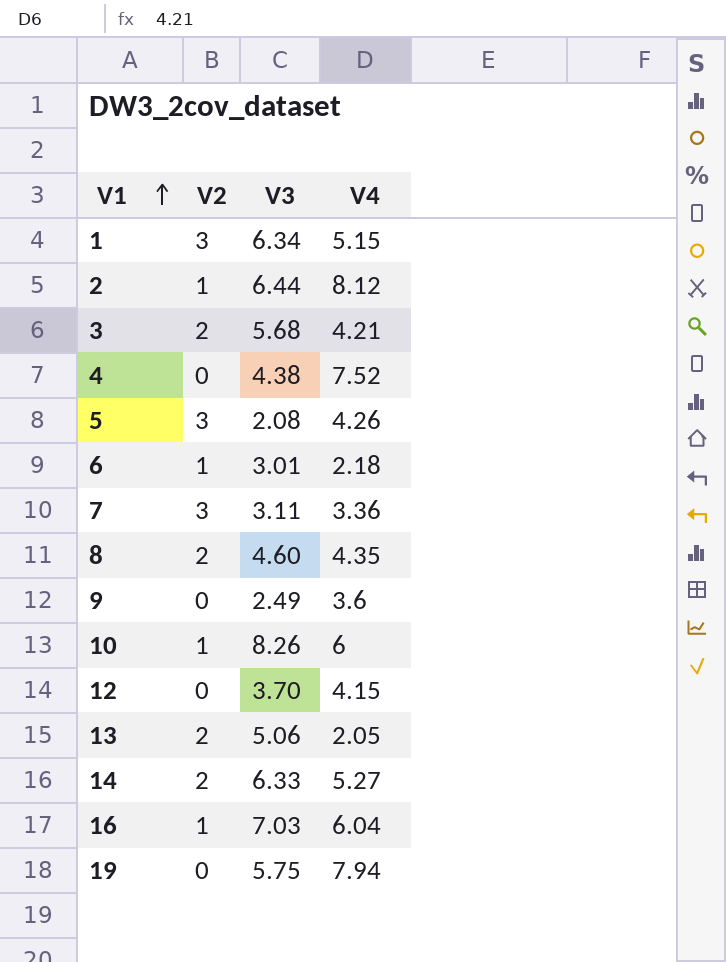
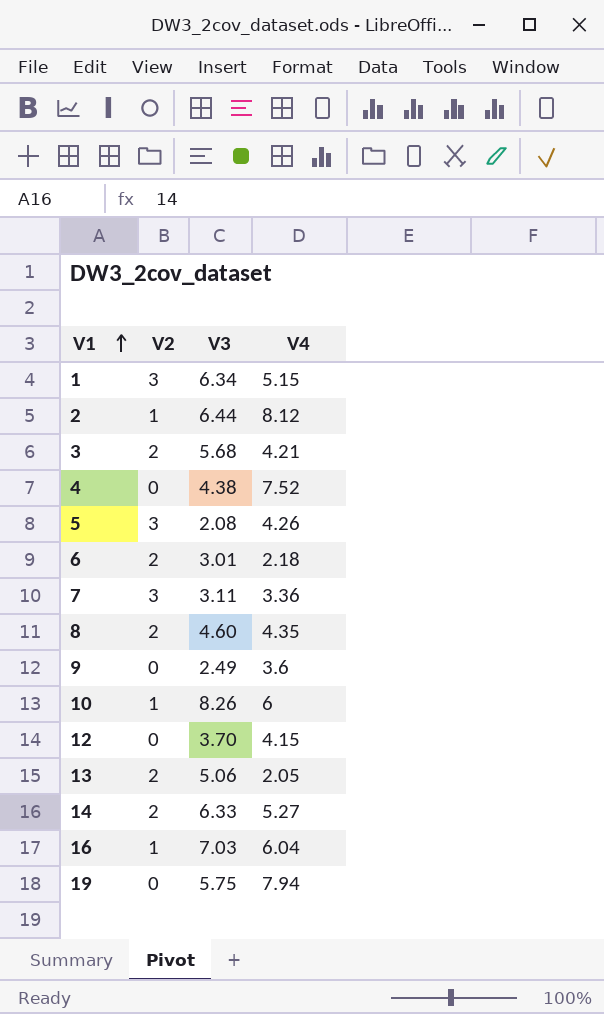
6 | V2: 1 -> 2

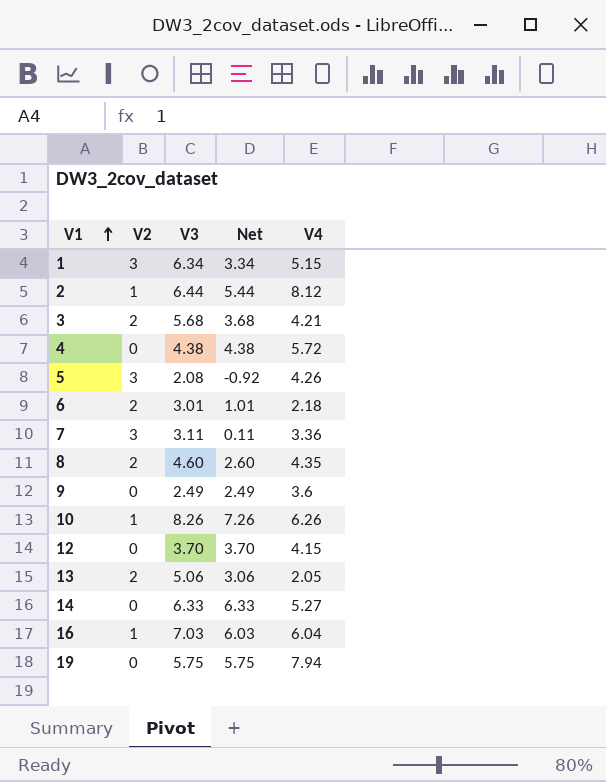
column Net | formula: none -> [V3] - [V2]
4 | V4: 7.52 -> 5.72
10 | V4: 6 -> 6.26
14 | V2: 2 -> 0

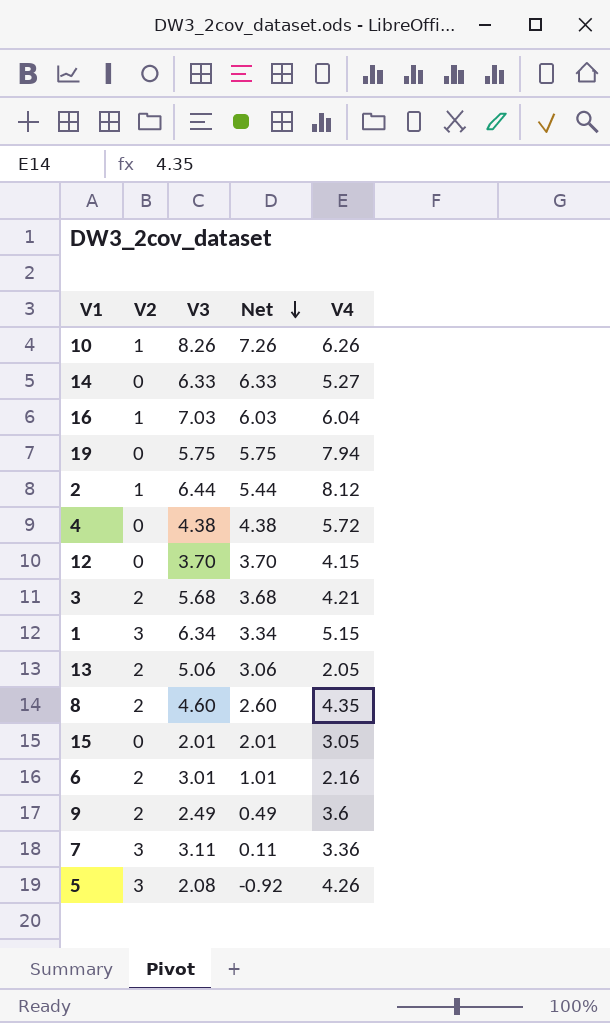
row order: V1 ascending -> Net descending
row 15: none -> 0 | 2.01 | 2.01 | 3.05
6 | V4: 2.18 -> 2.16
9 | V2: 0 -> 2
9 | Net: 2.49 -> 0.49

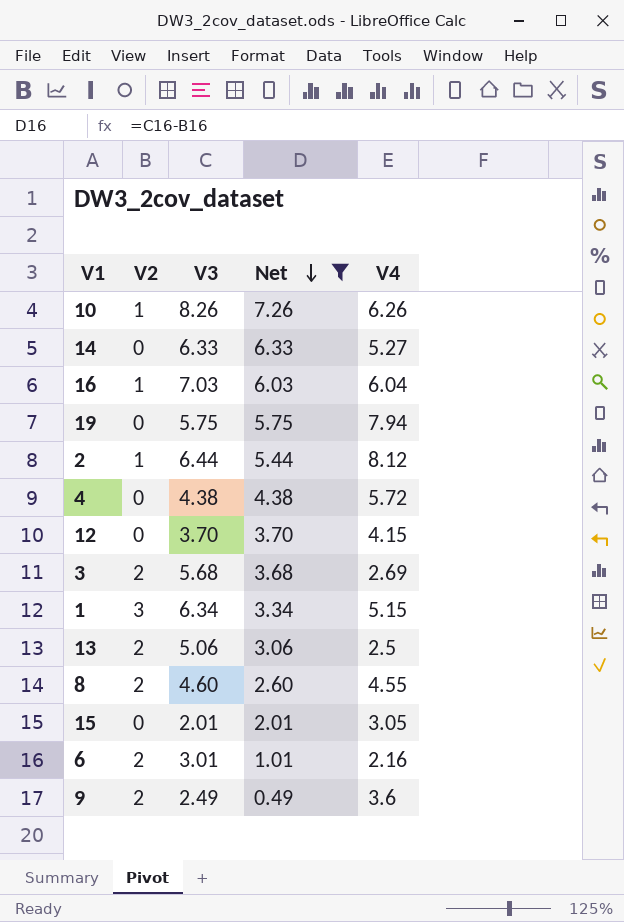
filter: none -> Net >= 0.49
3 | V4: 4.21 -> 2.69
13 | V4: 2.05 -> 2.5
8 | V4: 4.35 -> 4.55

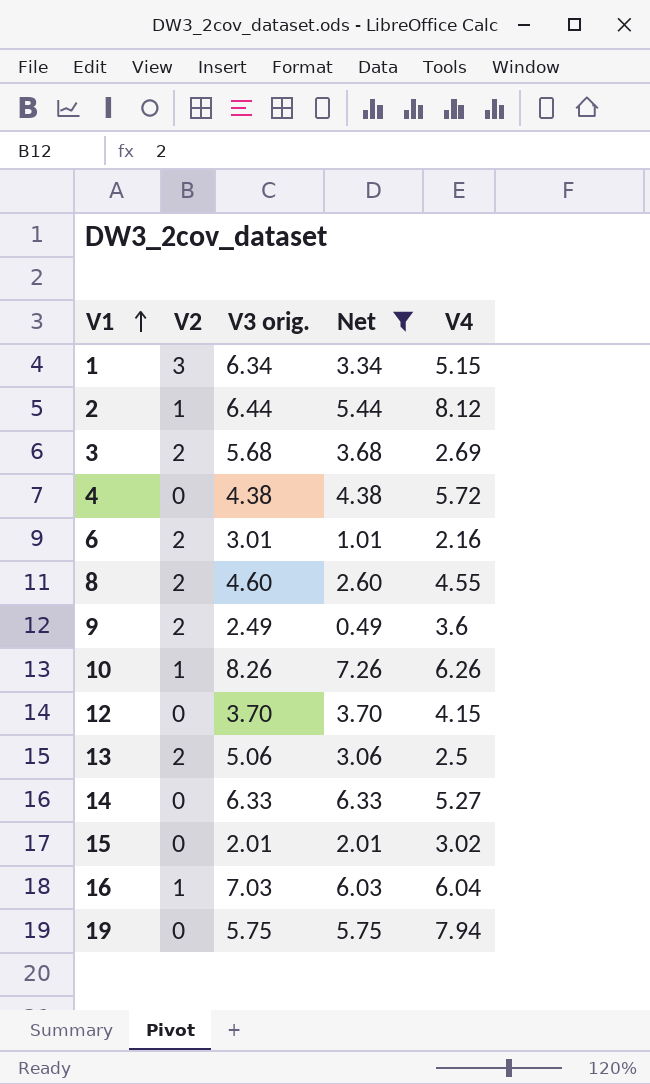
row order: Net descending -> V1 ascending
column name: V3 -> V3 orig.
15 | V4: 3.05 -> 3.02

